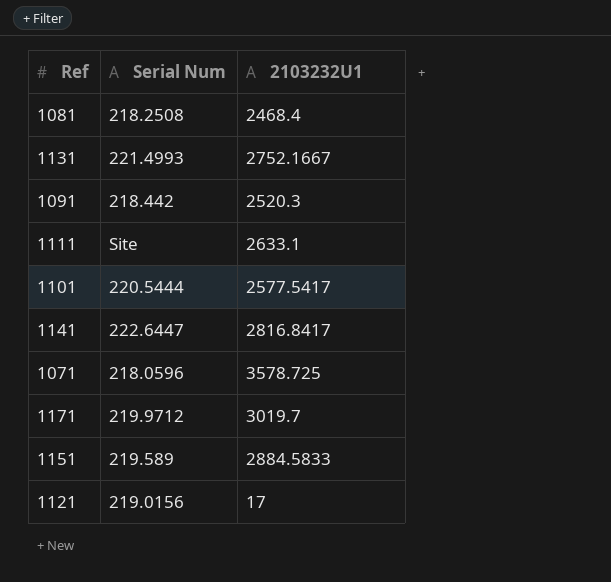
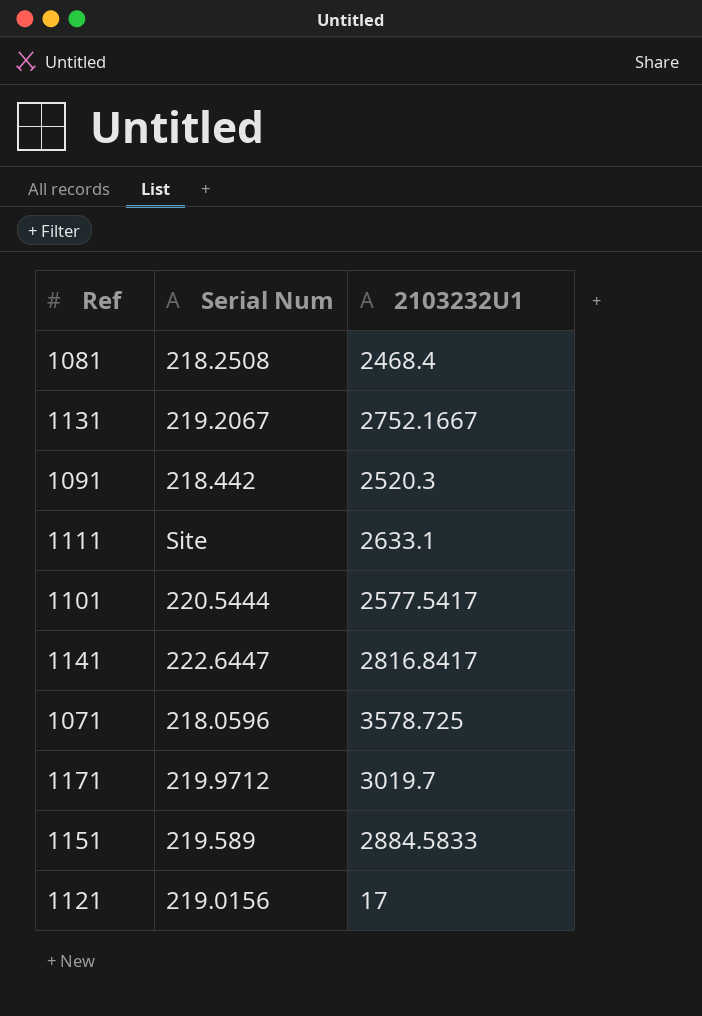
1131 | Serial Num: 221.4993 -> 219.2067

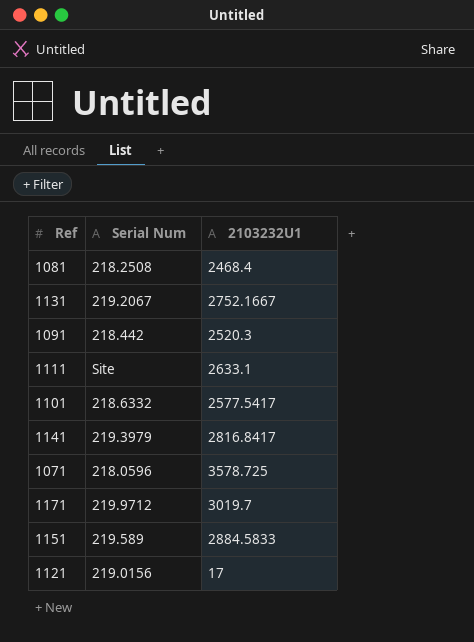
1101 | Serial Num: 220.5444 -> 218.6332
1141 | Serial Num: 222.6447 -> 219.3979

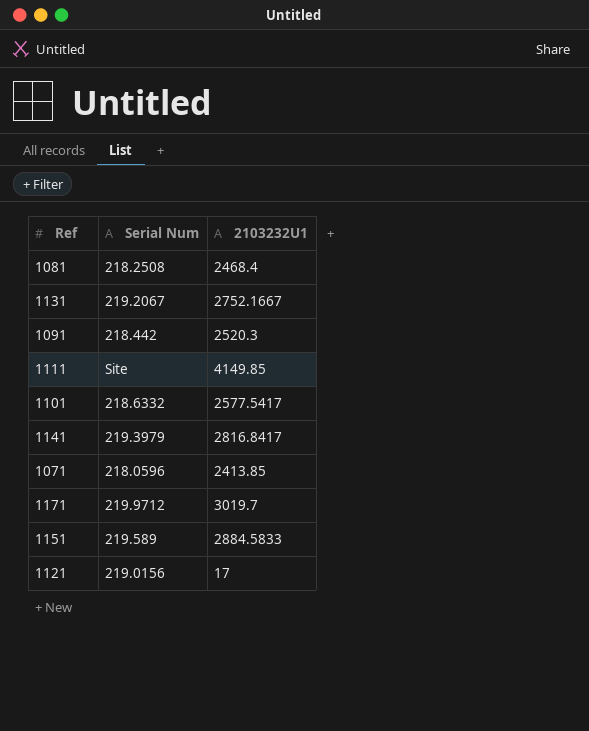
1111 | 2103232U1: 2633.1 -> 4149.85
1071 | 2103232U1: 3578.725 -> 2413.85

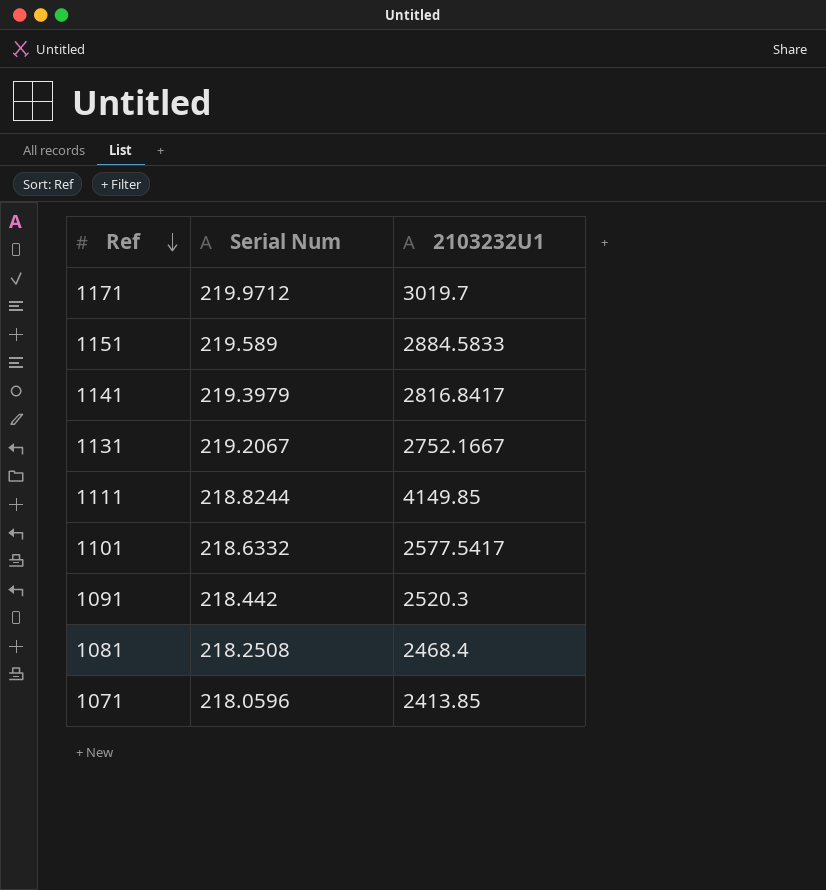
row order: none -> Ref descending
row 1121: 219.0156 | 17 -> none
1111 | Serial Num: Site -> 218.8244

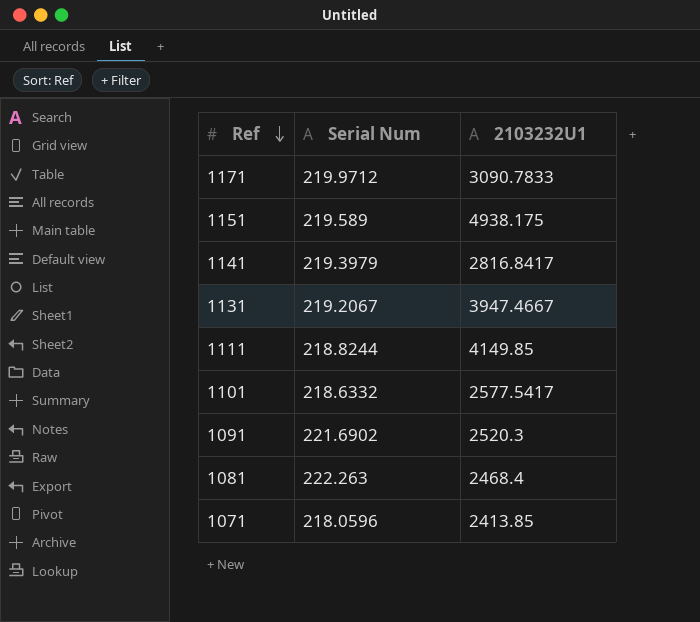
1171 | 2103232U1: 3019.7 -> 3090.7833
1151 | 2103232U1: 2884.5833 -> 4938.175
1131 | 2103232U1: 2752.1667 -> 3947.4667
1091 | Serial Num: 218.442 -> 221.6902
1081 | Serial Num: 218.2508 -> 222.263

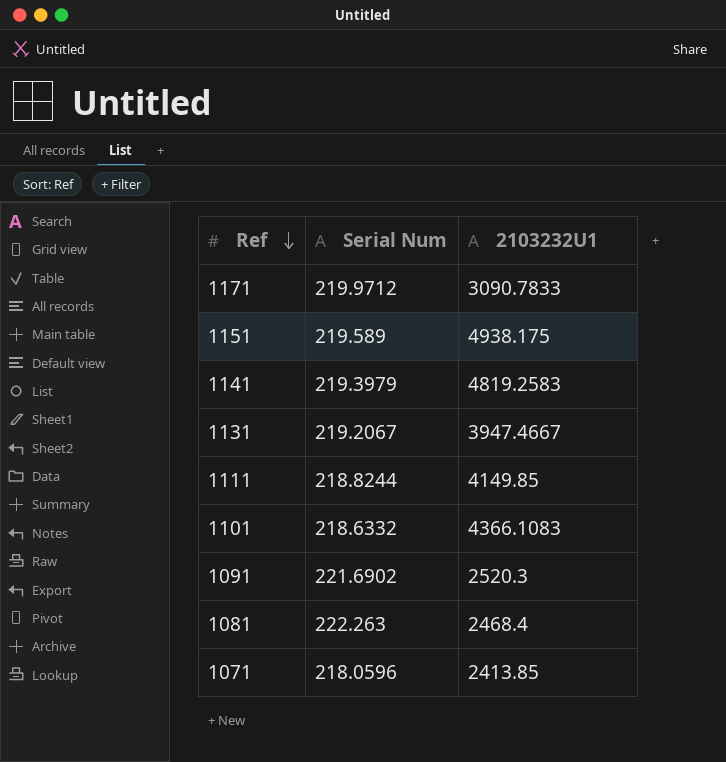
1141 | 2103232U1: 2816.8417 -> 4819.2583
1101 | 2103232U1: 2577.5417 -> 4366.1083

